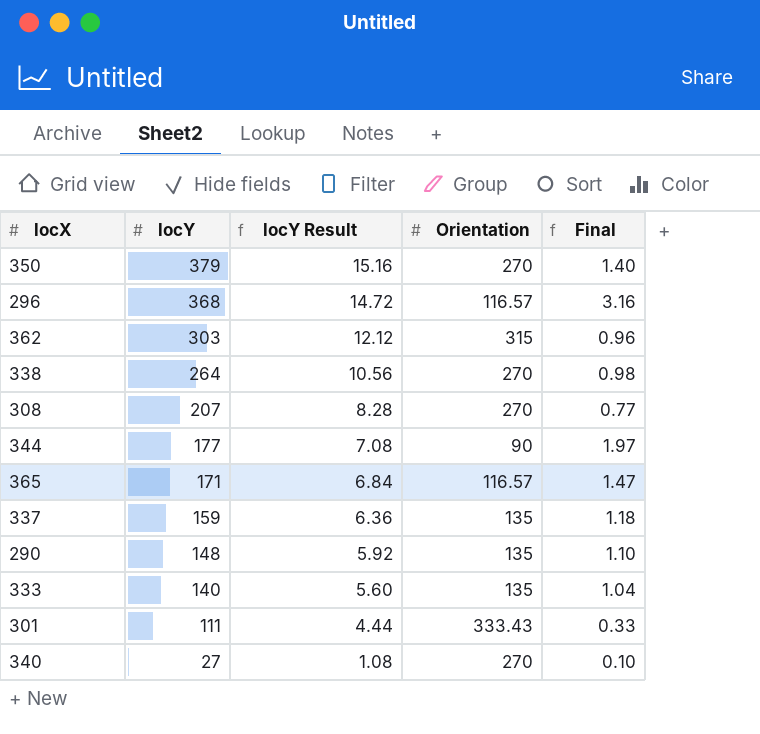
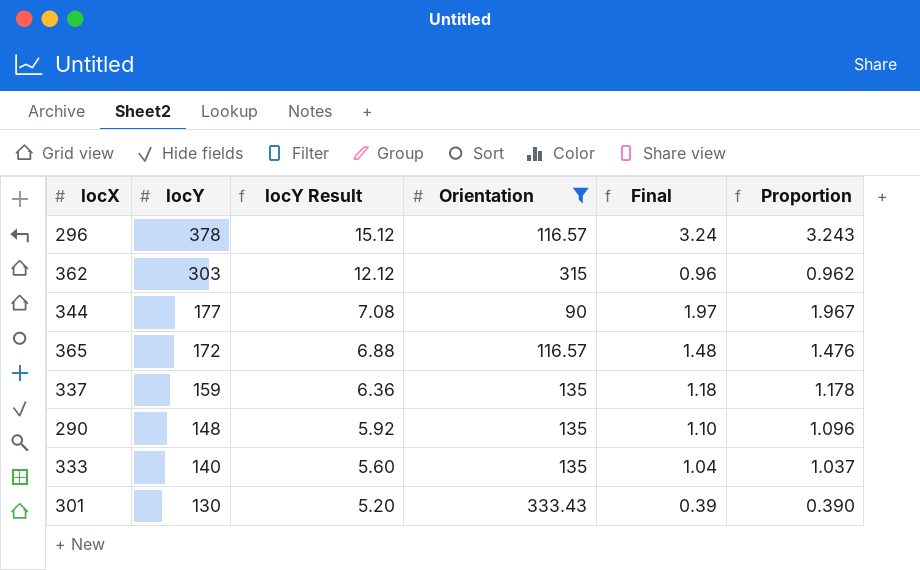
filter: none -> Orientation != 270
column Proportion | formula: none -> [locY] / [Orientation]
296 | locY: 368 -> 378
296 | locY Result: 14.72 -> 15.12
296 | Final: 3.16 -> 3.24
365 | locY: 171 -> 172
365 | locY Result: 6.84 -> 6.88
365 | Final: 1.47 -> 1.48
301 | locY: 111 -> 130
301 | locY Result: 4.44 -> 5.20
301 | Final: 0.33 -> 0.39

